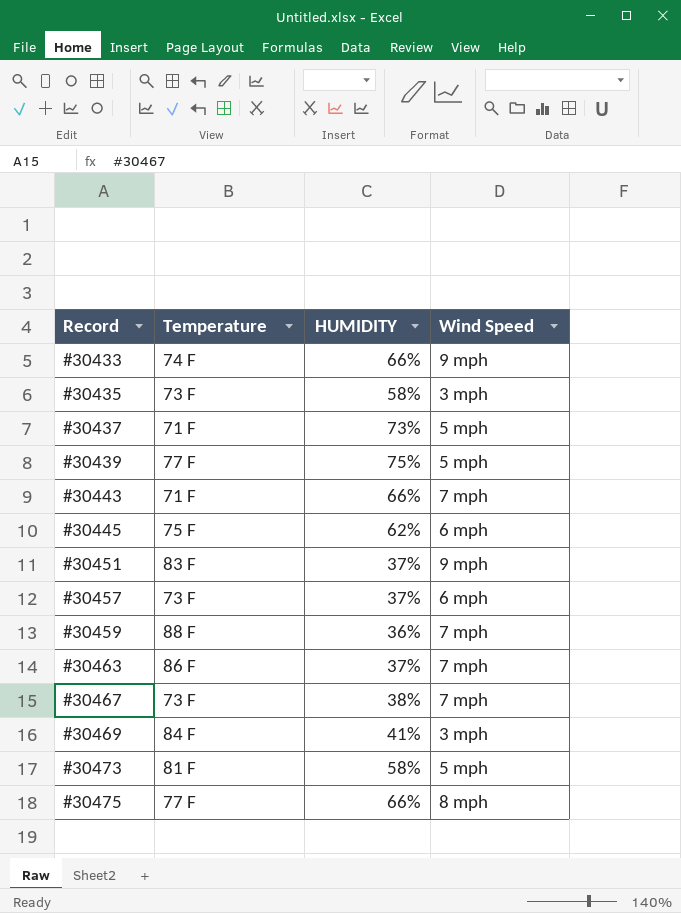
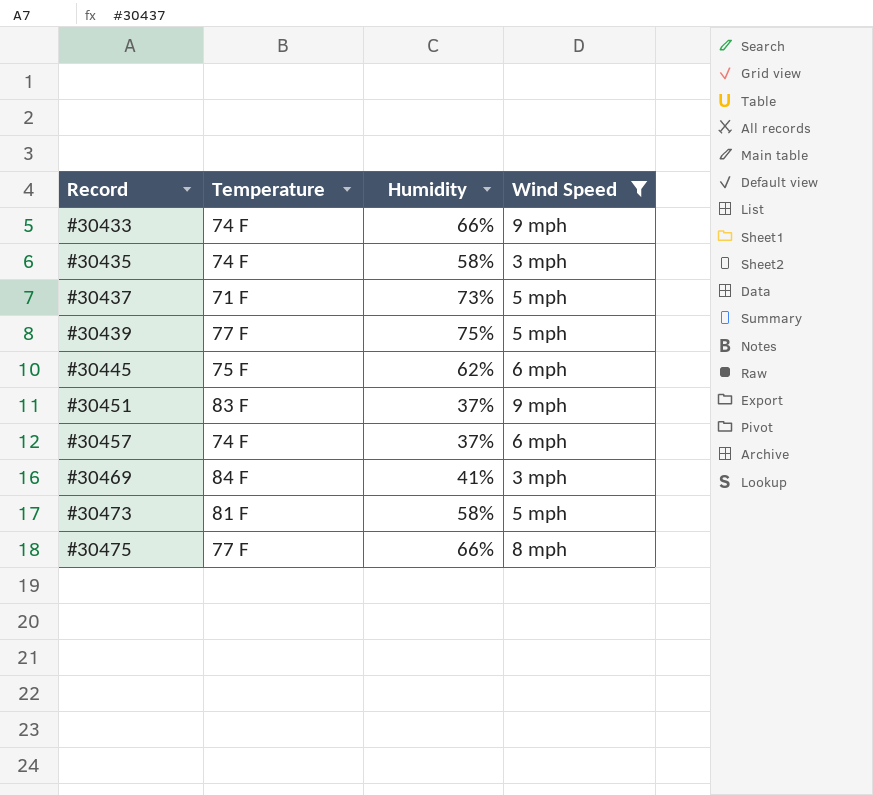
filter: none -> Wind Speed != 7 mph
column name: HUMIDITY -> Humidity
#30435 | Temperature: 73 F -> 74 F
#30457 | Temperature: 73 F -> 74 F

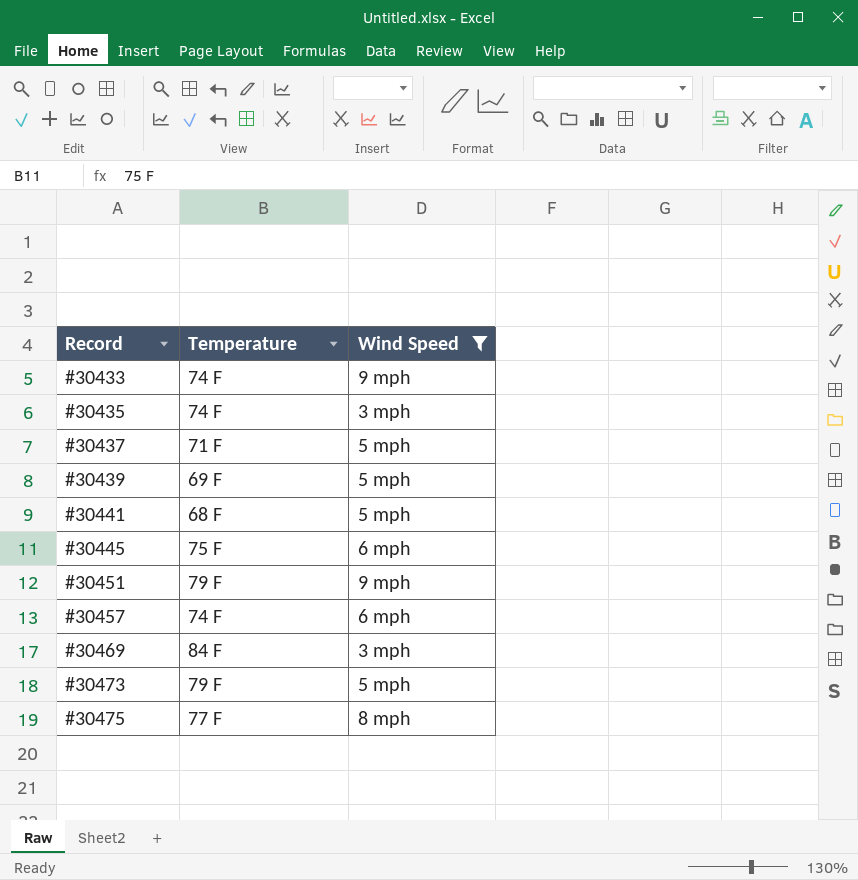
column Humidity | position: 3 -> none
#30439 | Temperature: 77 F -> 69 F
row #30441: none -> 68 F | 5 mph
#30451 | Temperature: 83 F -> 79 F
#30473 | Temperature: 81 F -> 79 F

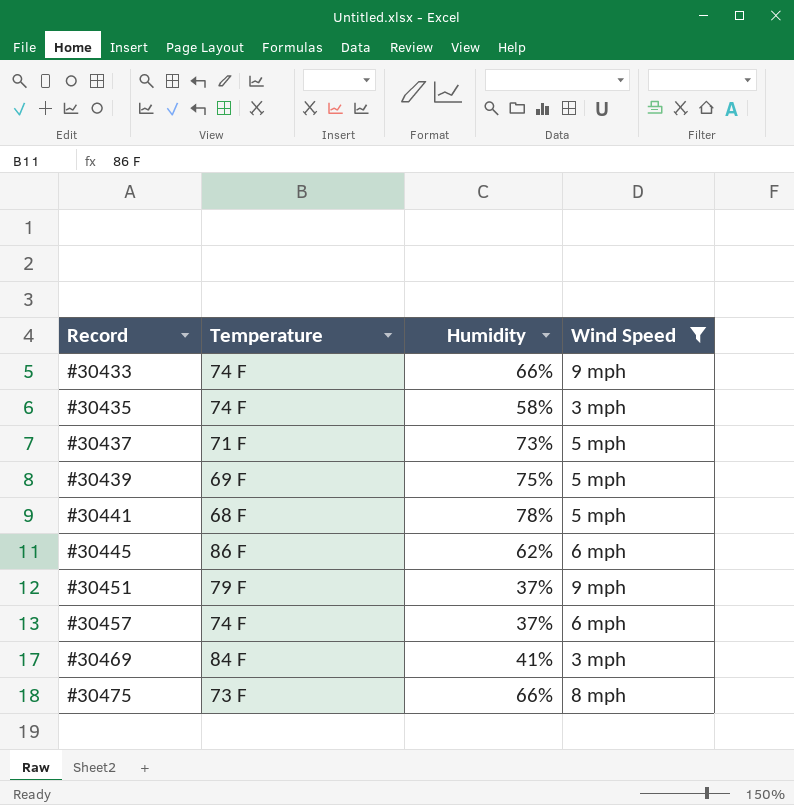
column Humidity | position: none -> 3
row #30473: 79 F | 5 mph -> none
#30445 | Temperature: 75 F -> 86 F
#30475 | Temperature: 77 F -> 73 F

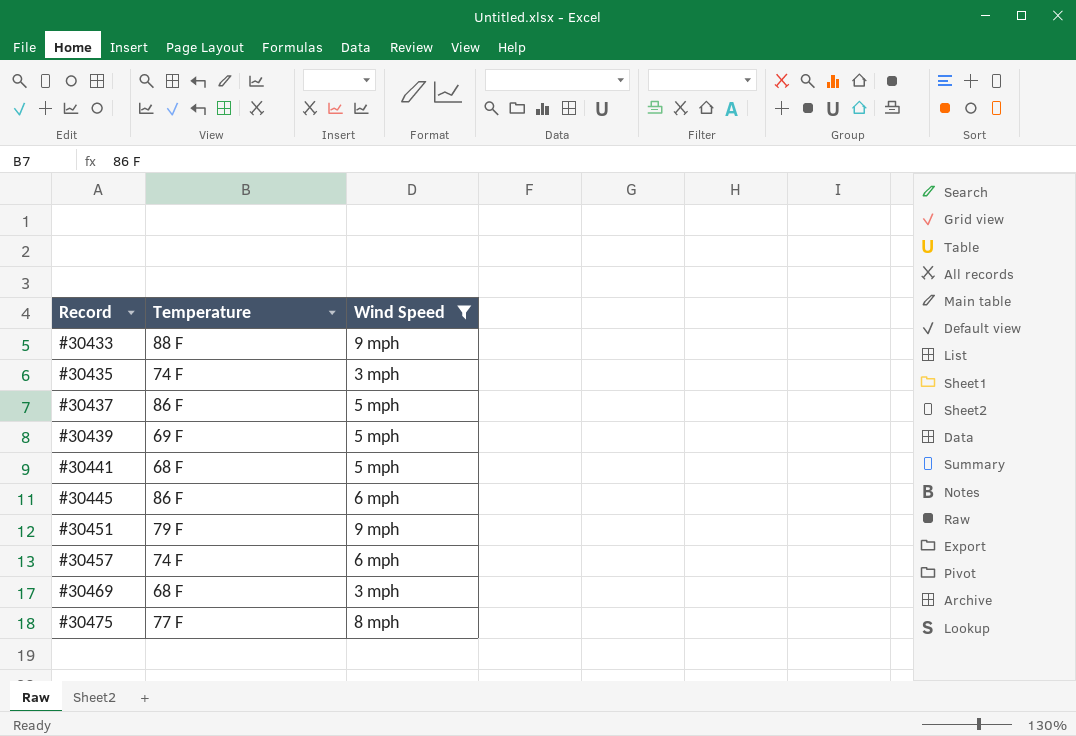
column Humidity | position: 3 -> none
#30433 | Temperature: 74 F -> 88 F
#30437 | Temperature: 71 F -> 86 F
#30469 | Temperature: 84 F -> 68 F
#30475 | Temperature: 73 F -> 77 F

